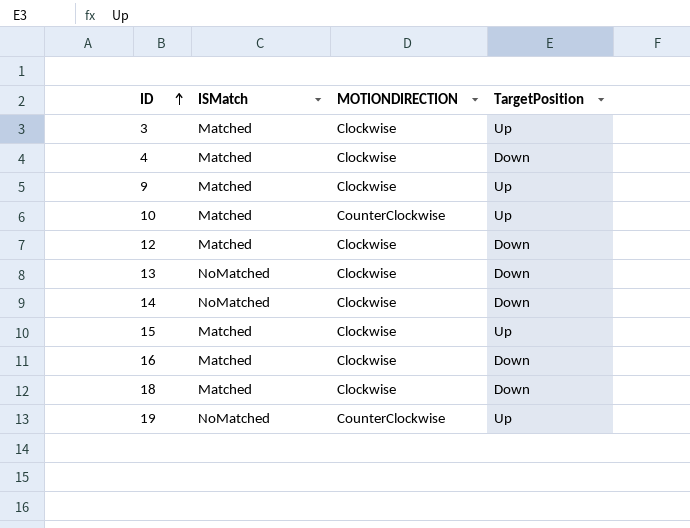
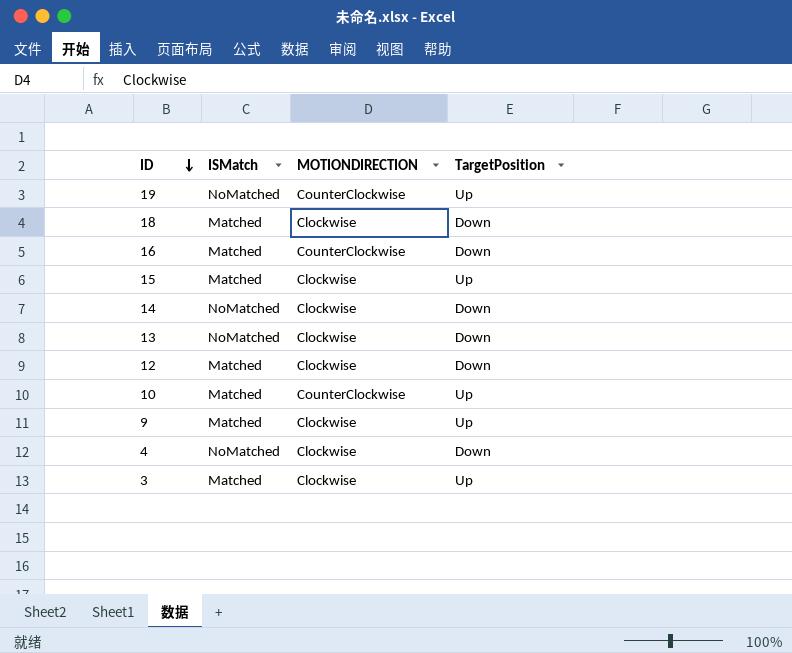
row order: ID ascending -> ID descending
16 | MOTIONDIRECTION: Clockwise -> CounterClockwise
4 | ISMatch: Matched -> NoMatched

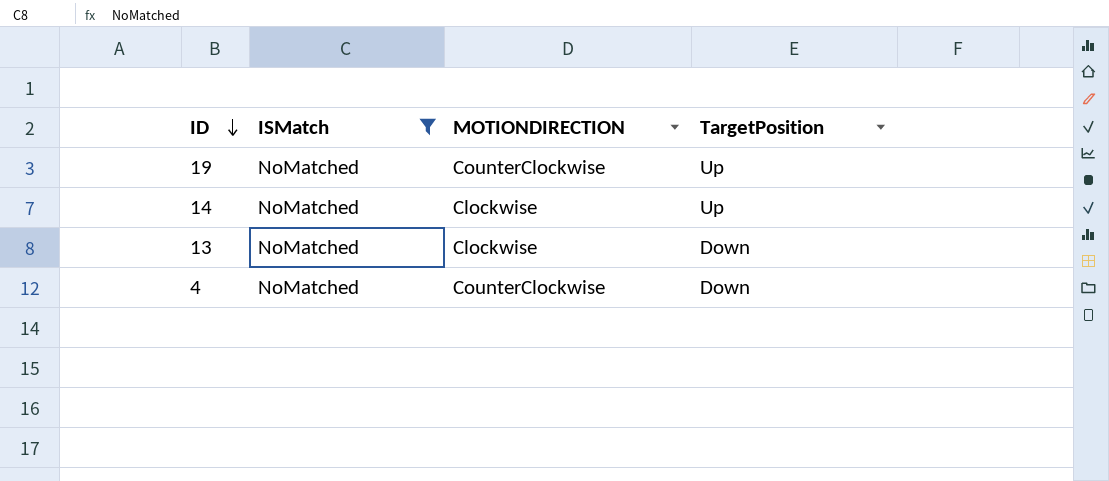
filter: none -> ISMatch = NoMatched
14 | TargetPosition: Down -> Up
4 | MOTIONDIRECTION: Clockwise -> CounterClockwise

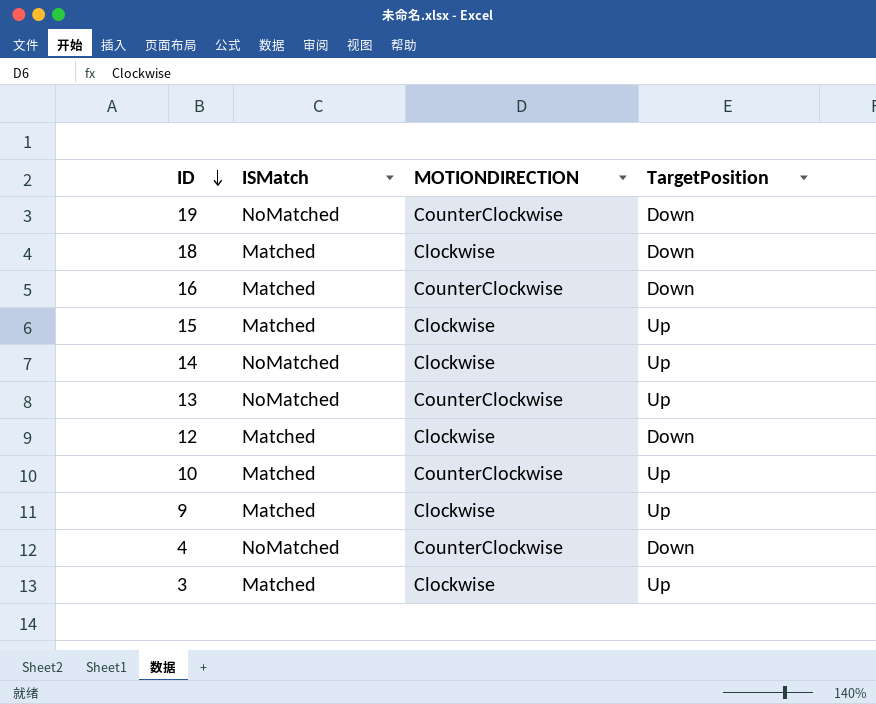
filter: ISMatch = NoMatched -> none
19 | TargetPosition: Up -> Down
13 | MOTIONDIRECTION: Clockwise -> CounterClockwise
13 | TargetPosition: Down -> Up

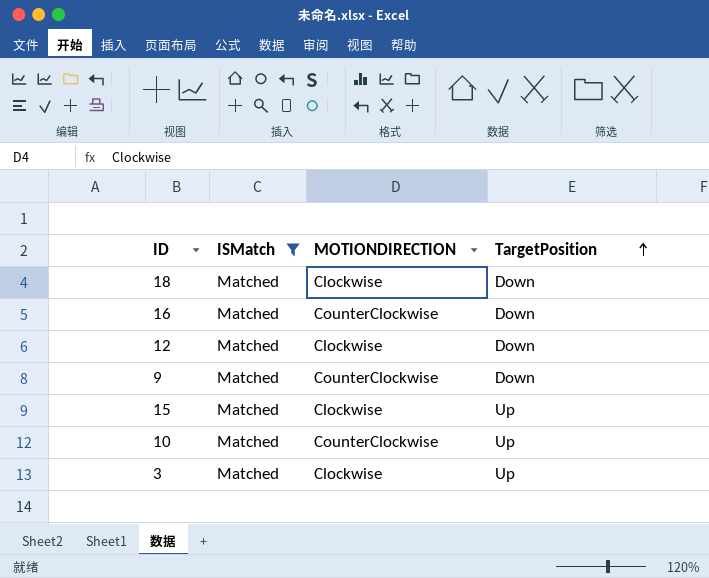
filter: none -> ISMatch = Matched
row order: ID descending -> TargetPosition ascending
9 | MOTIONDIRECTION: Clockwise -> CounterClockwise
9 | TargetPosition: Up -> Down

